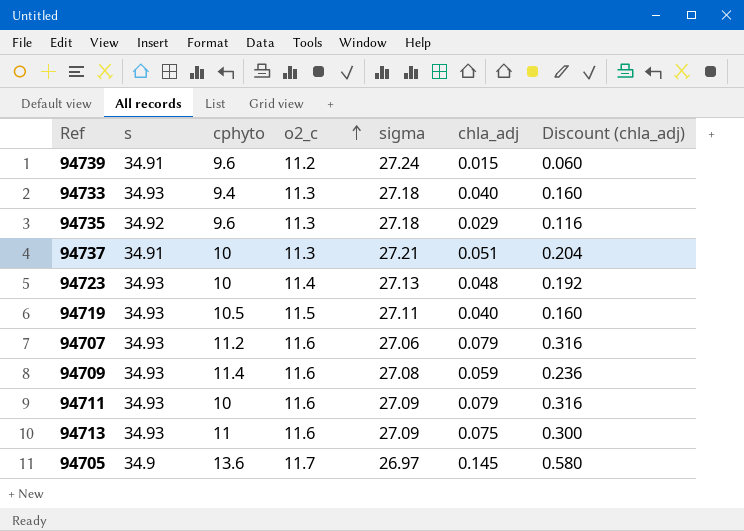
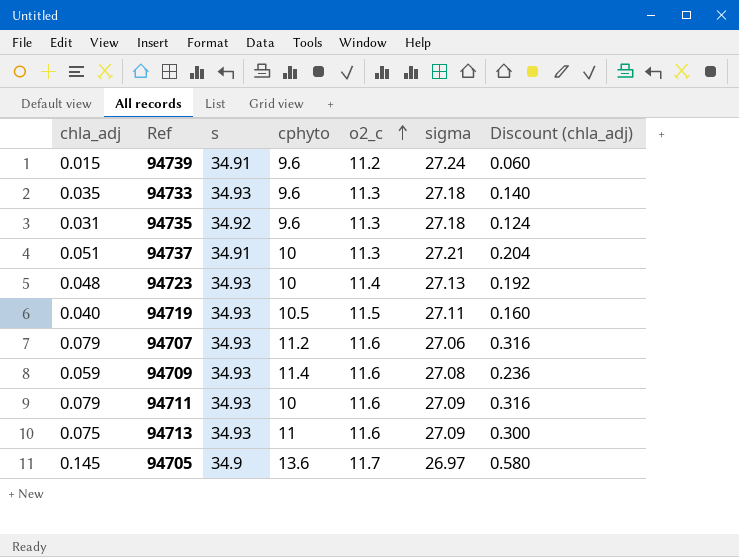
column chla_adj | position: 6 -> 1
94733 | chla_adj: 0.040 -> 0.035
94733 | cphyto: 9.4 -> 9.6
94733 | Discount (chla_adj): 0.160 -> 0.140
94735 | chla_adj: 0.029 -> 0.031
94735 | Discount (chla_adj): 0.116 -> 0.124

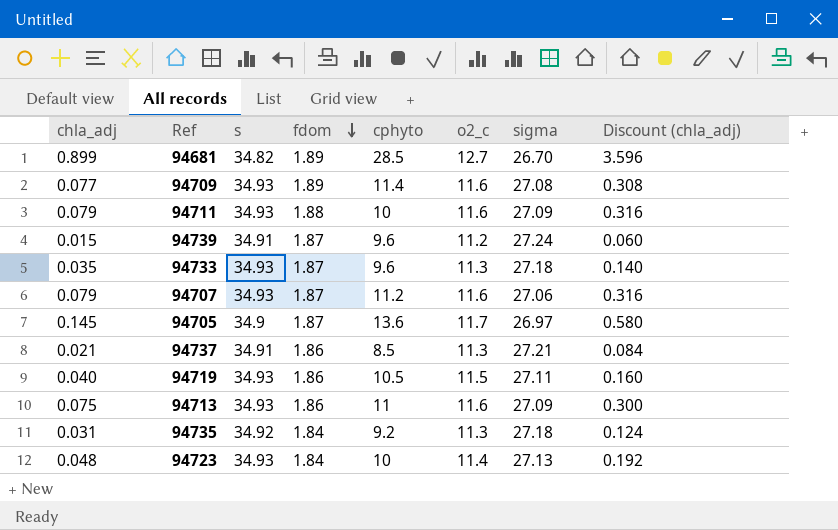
row order: o2_c ascending -> fdom descending
column fdom | position: none -> 4
row 94681: none -> 0.899 | 34.82 | 1.89 | 28.5 | 12.7 | 26.70 | 3.596
94709 | chla_adj: 0.059 -> 0.077
94709 | Discount (chla_adj): 0.236 -> 0.308
94737 | chla_adj: 0.051 -> 0.021
94737 | cphyto: 10 -> 8.5
94737 | Discount (chla_adj): 0.204 -> 0.084
94735 | cphyto: 9.6 -> 9.2

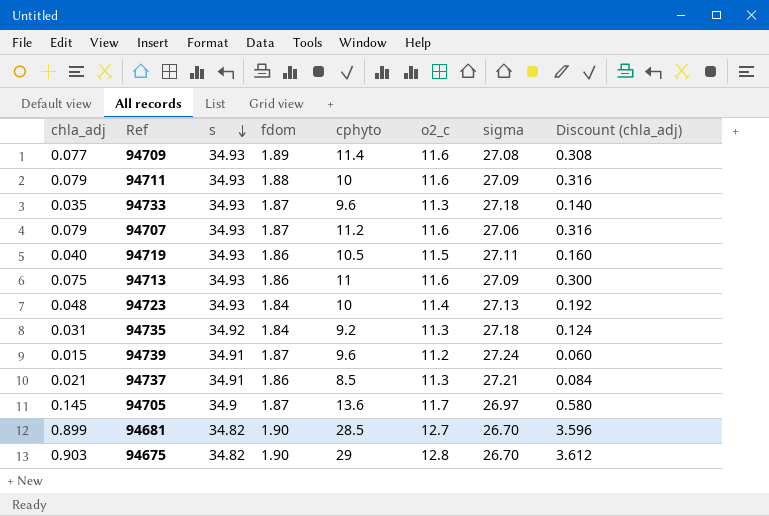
row order: fdom descending -> s descending
94681 | fdom: 1.89 -> 1.90
row 94675: none -> 0.903 | 34.82 | 1.90 | 29 | 12.8 | 26.70 | 3.612

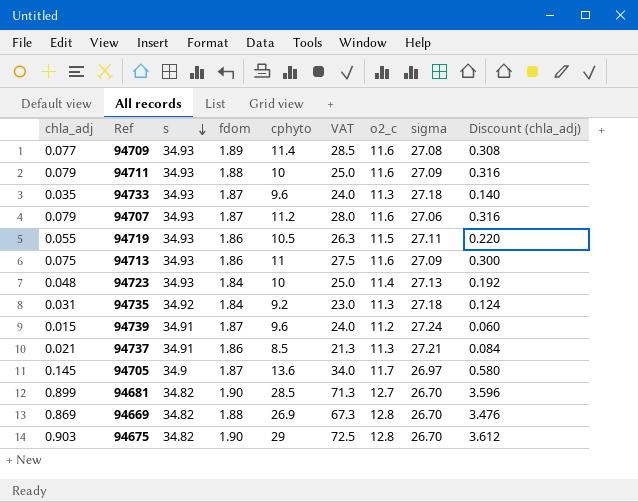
column VAT | formula: none -> [cphyto] * 2.5
94719 | chla_adj: 0.040 -> 0.055
94719 | Discount (chla_adj): 0.160 -> 0.220
row 94669: none -> 0.869 | 34.82 | 1.88 | 26.9 | 67.3 | 12.8 | 26.70 | 3.476

